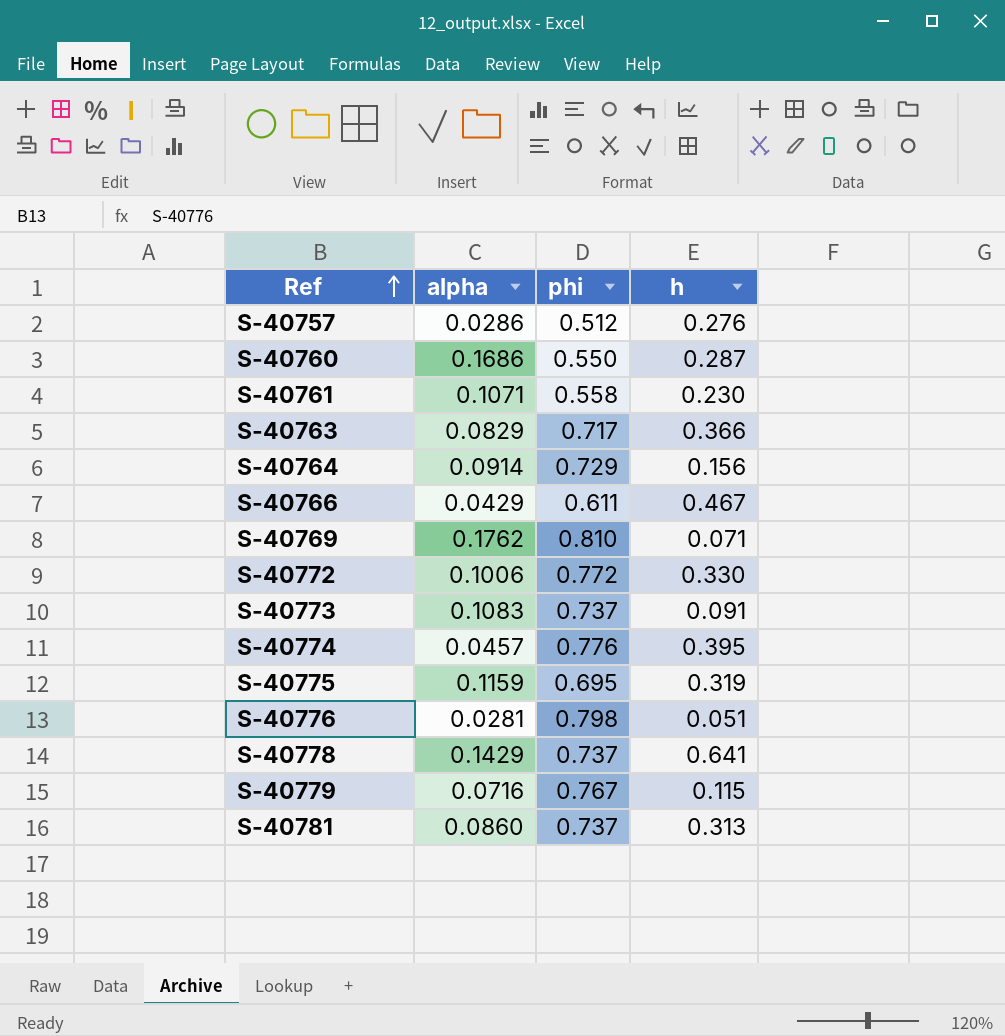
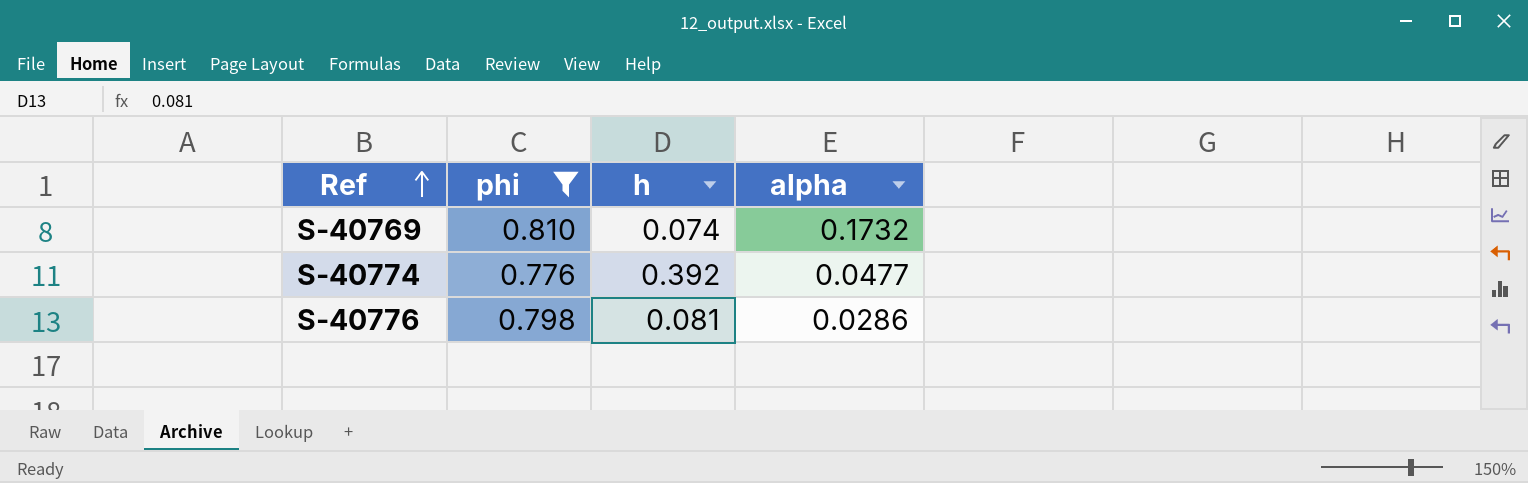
filter: none -> phi >= 0.776
column alpha | position: 2 -> 4
S-40769 | h: 0.071 -> 0.074
S-40769 | alpha: 0.1762 -> 0.1732
S-40774 | h: 0.395 -> 0.392
S-40774 | alpha: 0.0457 -> 0.0477
S-40776 | h: 0.051 -> 0.081
S-40776 | alpha: 0.0281 -> 0.0286

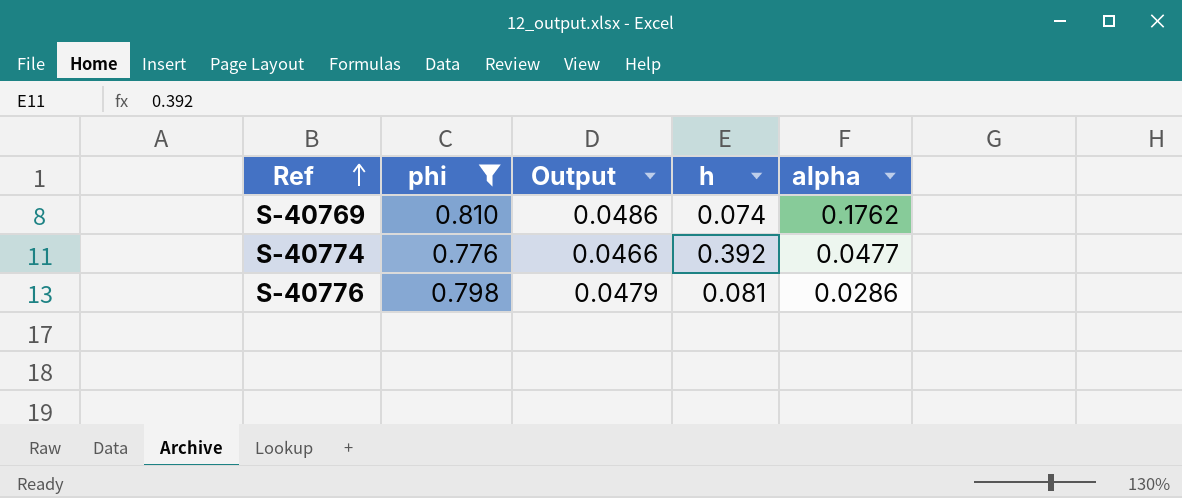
column Output | formula: none -> [phi] * 0.06
S-40769 | alpha: 0.1732 -> 0.1762

